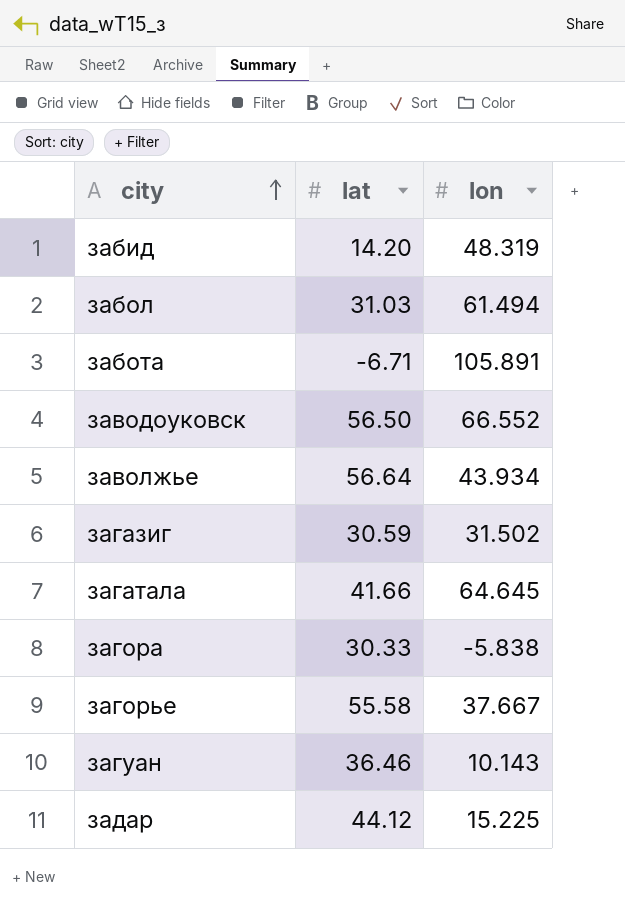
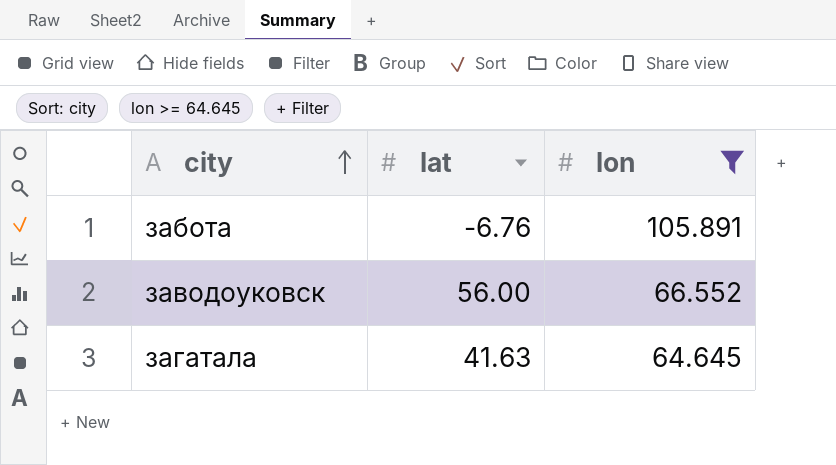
filter: none -> lon >= 64.645
забота | lat: -6.71 -> -6.76
заводоуковск | lat: 56.50 -> 56.00
загатала | lat: 41.66 -> 41.63

